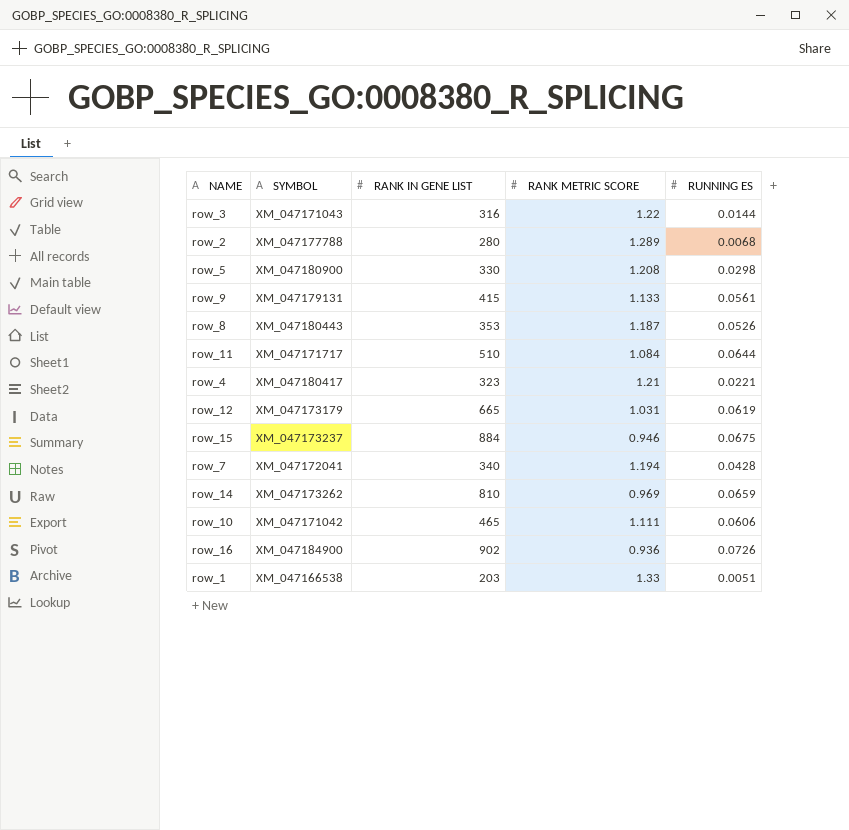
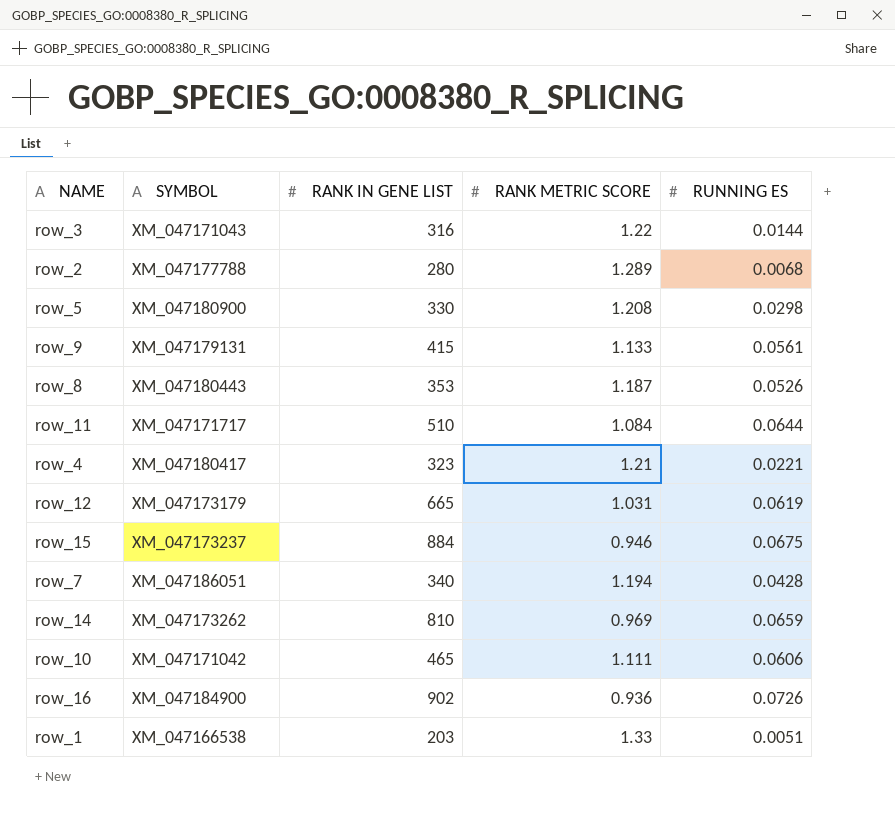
row_7 | SYMBOL: XM_047172041 -> XM_047186051

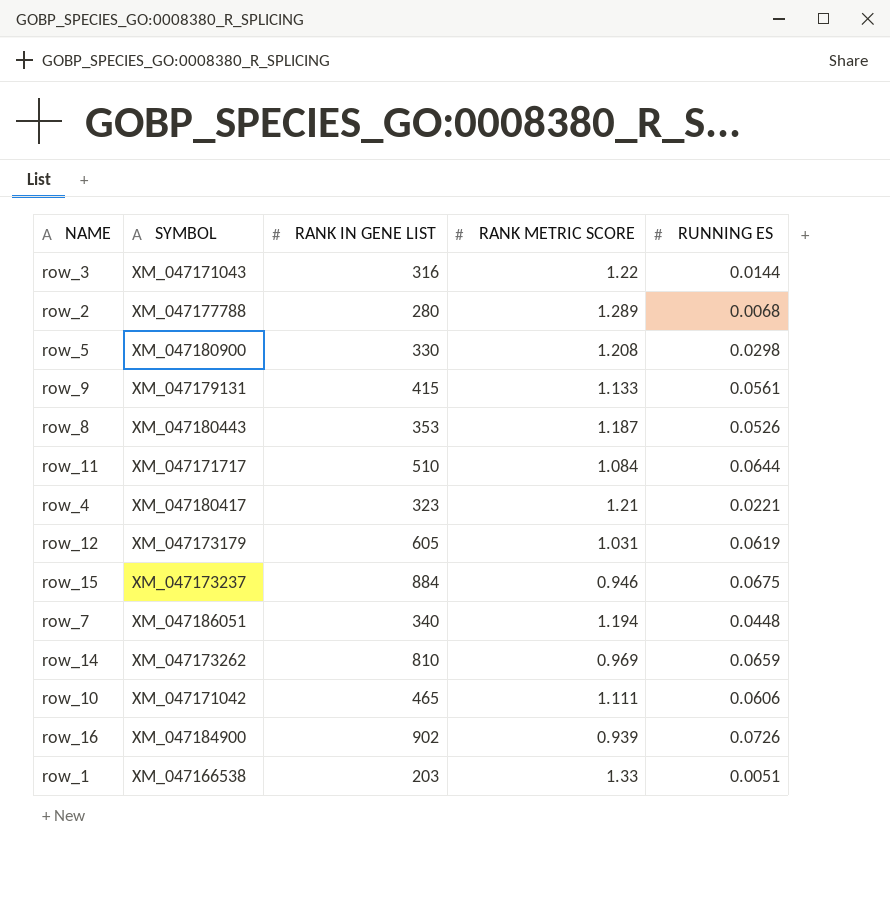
row_12 | RANK IN GENE LIST: 665 -> 605
row_7 | RUNNING ES: 0.0428 -> 0.0448
row_16 | RANK METRIC SCORE: 0.936 -> 0.939

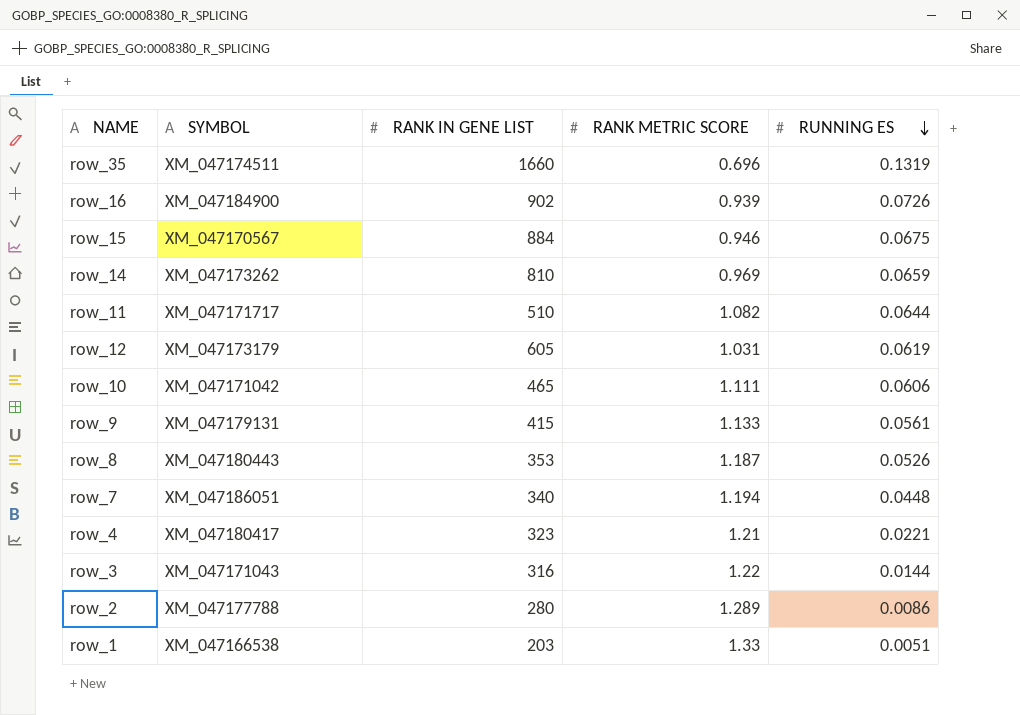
row order: none -> RUNNING ES descending
row row_5: XM_047180900 | 330 | 1.208 | 0.0298 -> none
row row_35: none -> XM_047174511 | 1660 | 0.696 | 0.1319
row_15 | SYMBOL: XM_047173237 -> XM_047170567
row_11 | RANK METRIC SCORE: 1.084 -> 1.082
row_2 | RUNNING ES: 0.0068 -> 0.0086

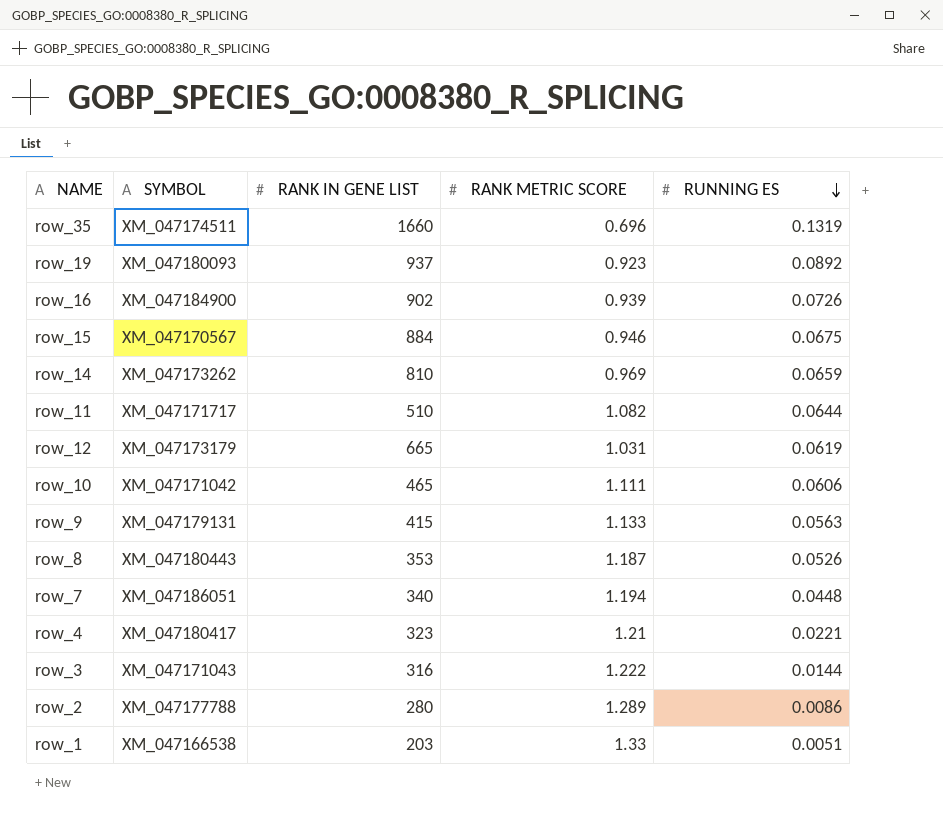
row row_19: none -> XM_047180093 | 937 | 0.923 | 0.0892
row_12 | RANK IN GENE LIST: 605 -> 665
row_9 | RUNNING ES: 0.0561 -> 0.0563
row_3 | RANK METRIC SCORE: 1.22 -> 1.222

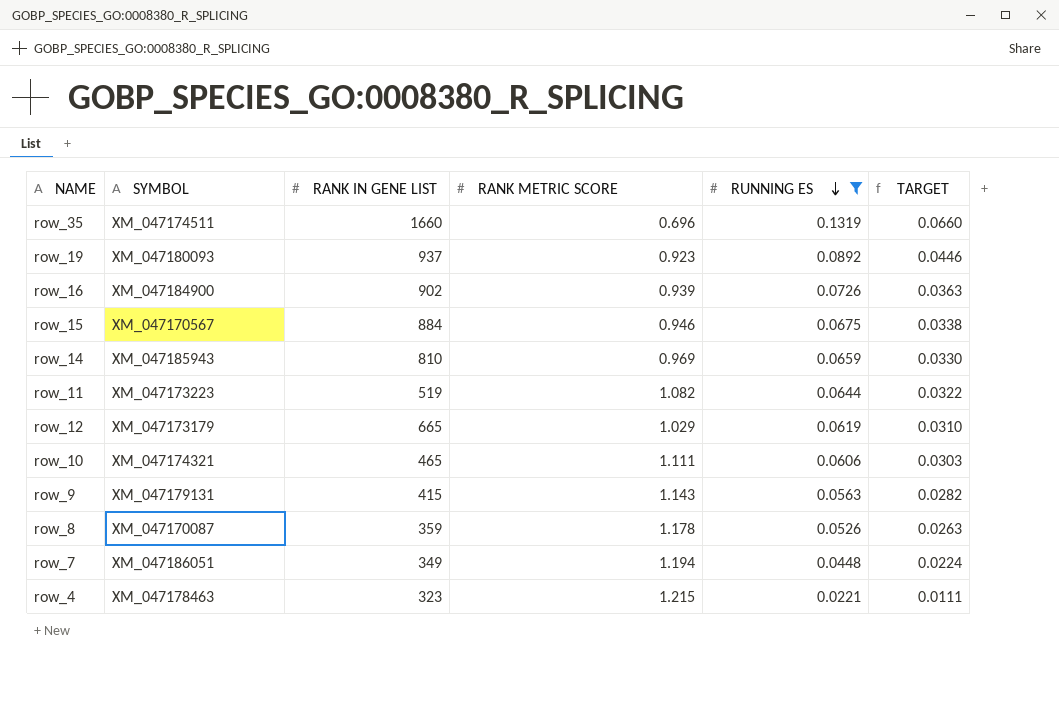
filter: none -> RUNNING ES >= 0.0221
column TARGET | formula: none -> [RUNNING ES] * 0.5
row_14 | SYMBOL: XM_047173262 -> XM_047185943
row_11 | SYMBOL: XM_047171717 -> XM_047173223
row_11 | RANK IN GENE LIST: 510 -> 519
row_12 | RANK METRIC SCORE: 1.031 -> 1.029
row_10 | SYMBOL: XM_047171042 -> XM_047174321
row_9 | RANK METRIC SCORE: 1.133 -> 1.143
row_8 | SYMBOL: XM_047180443 -> XM_047170087
row_8 | RANK IN GENE LIST: 353 -> 359
row_8 | RANK METRIC SCORE: 1.187 -> 1.178
row_7 | RANK IN GENE LIST: 340 -> 349
row_4 | SYMBOL: XM_047180417 -> XM_047178463
row_4 | RANK METRIC SCORE: 1.21 -> 1.215

